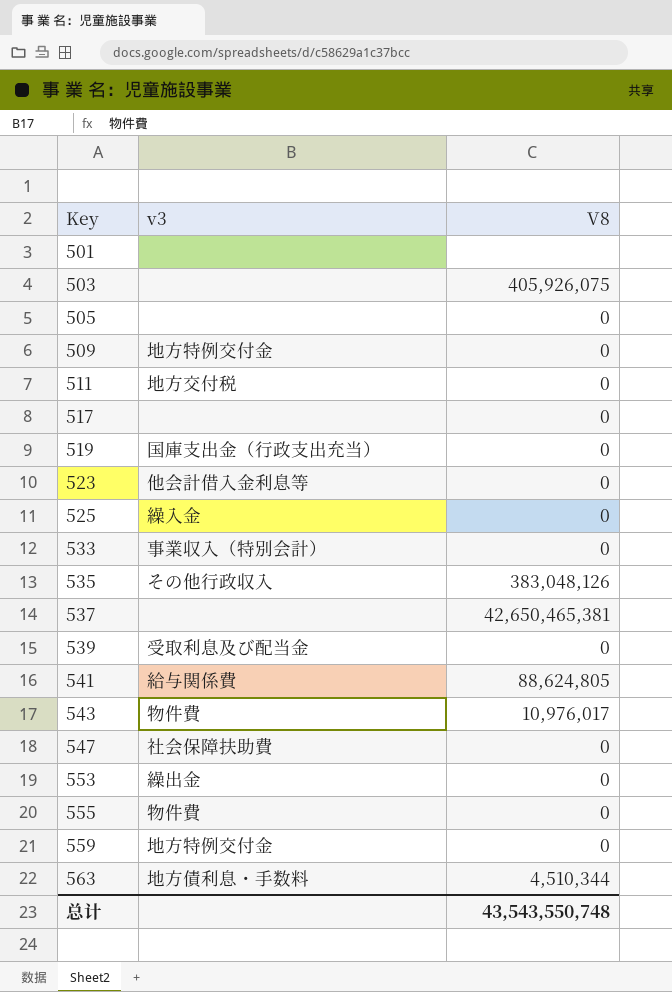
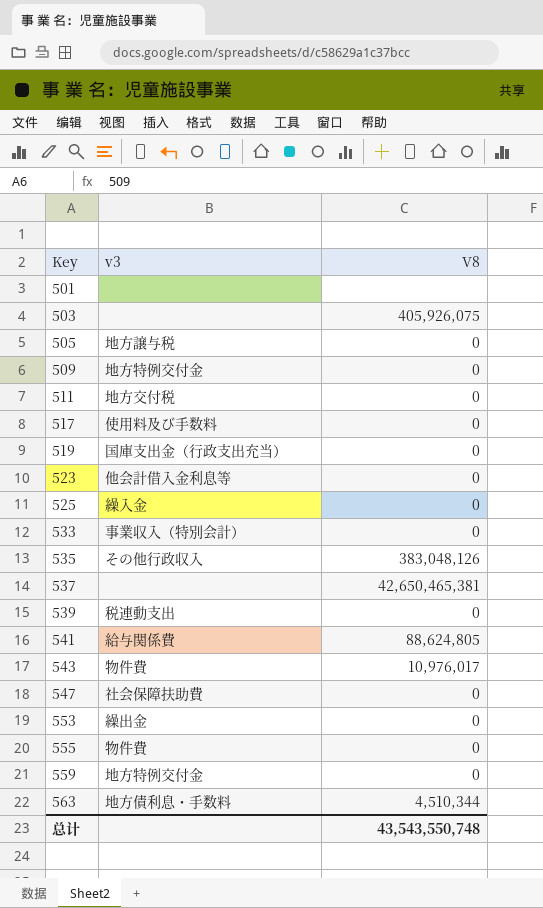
505 | v3: none -> 地方譲与税
517 | v3: none -> 使用料及び手数料
539 | v3: 受取利息及び配当金 -> 税連動支出

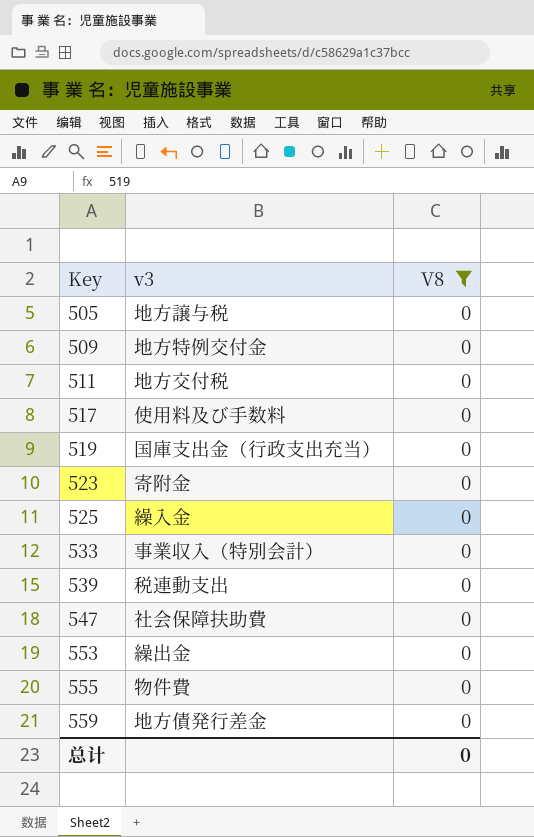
filter: none -> V8 = 0
523 | v3: 他会計借入金利息等 -> 寄附金
559 | v3: 地方特例交付金 -> 地方債発行差金
总计 | V8: 43,543,550,748 -> 0

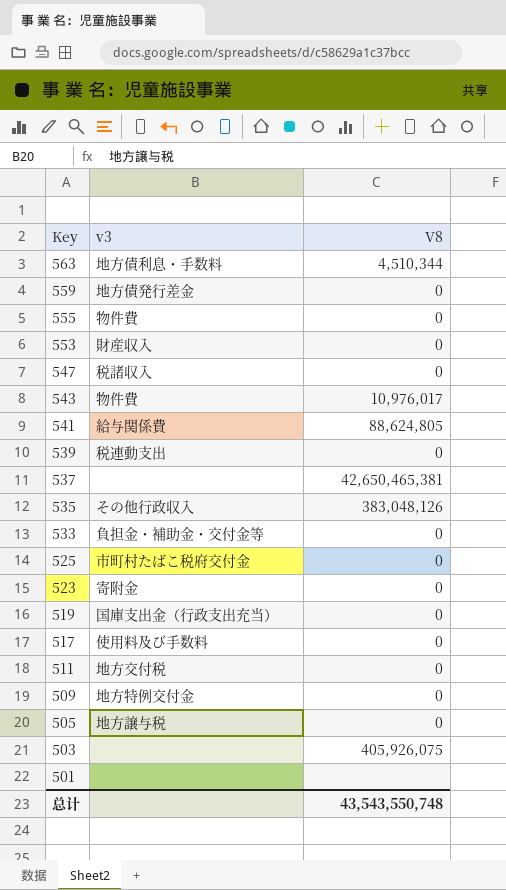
filter: V8 = 0 -> none
row order: Key ascending -> Key descending
553 | v3: 繰出金 -> 財産収入
547 | v3: 社会保障扶助費 -> 税諸収入
533 | v3: 事業収入（特別会計） -> 負担金・補助金・交付金等
525 | v3: 繰入金 -> 市町村たばこ税府交付金
总计 | V8: 0 -> 43,543,550,748

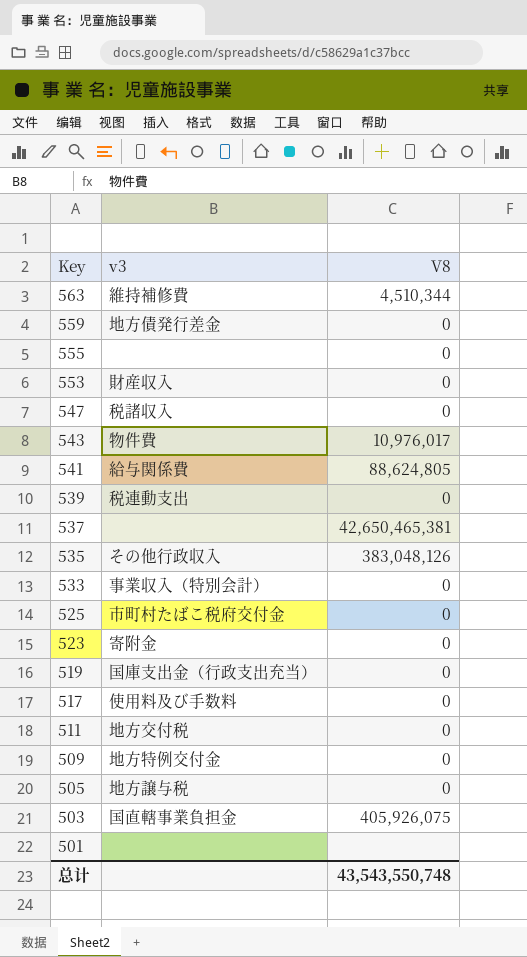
563 | v3: 地方債利息・手数料 -> 維持補修費
555 | v3: 物件費 -> none
533 | v3: 負担金・補助金・交付金等 -> 事業収入（特別会計）
503 | v3: none -> 国直轄事業負担金

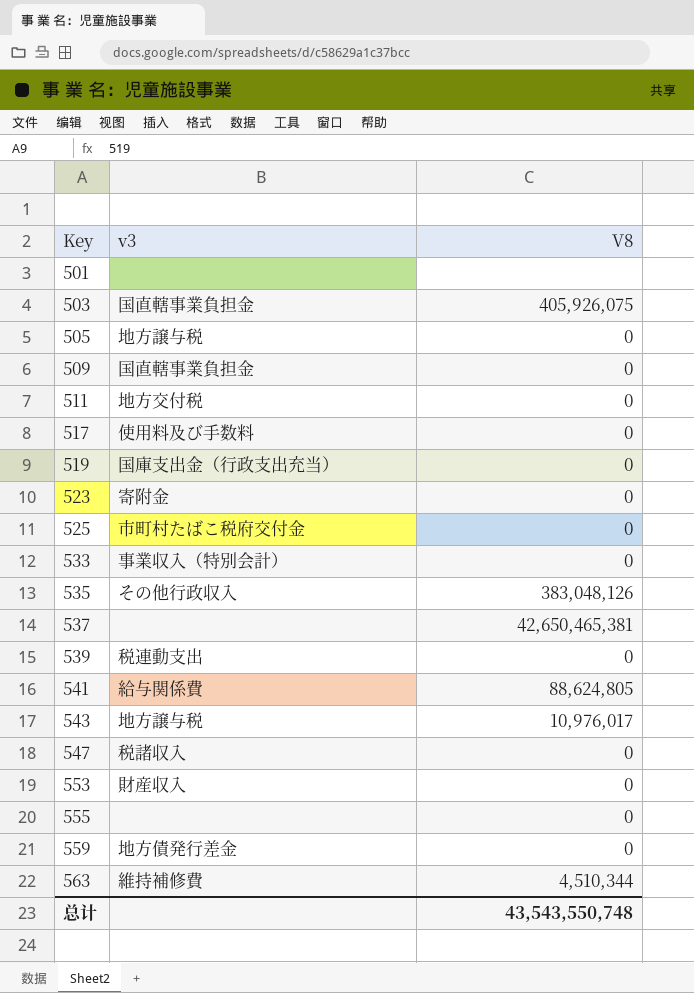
row order: Key descending -> Key ascending
509 | v3: 地方特例交付金 -> 国直轄事業負担金
543 | v3: 物件費 -> 地方譲与税

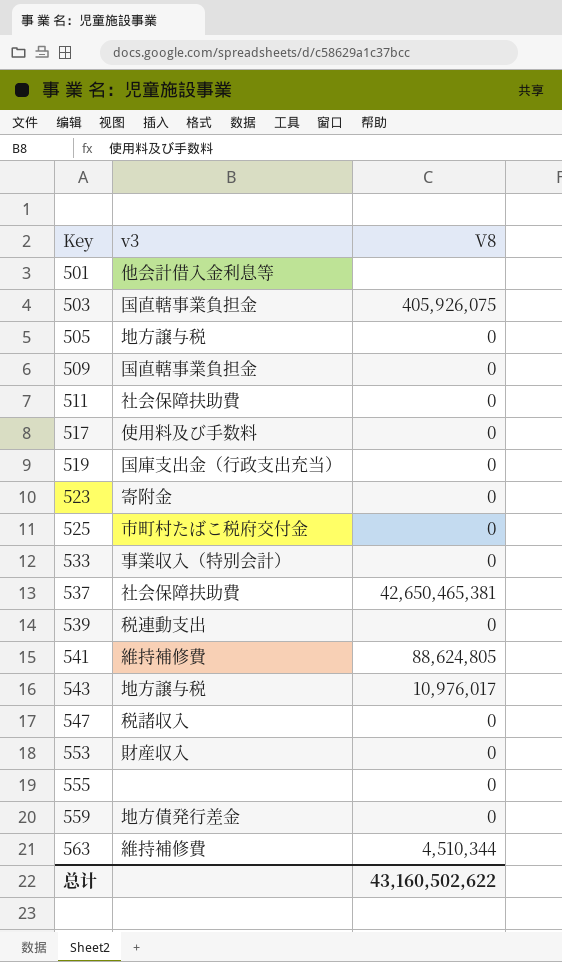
row 535: その他行政収入 | 383,048,126 -> none
501 | v3: none -> 他会計借入金利息等
511 | v3: 地方交付税 -> 社会保障扶助費
537 | v3: none -> 社会保障扶助費
541 | v3: 給与関係費 -> 維持補修費
总计 | V8: 43,543,550,748 -> 43,160,502,622

